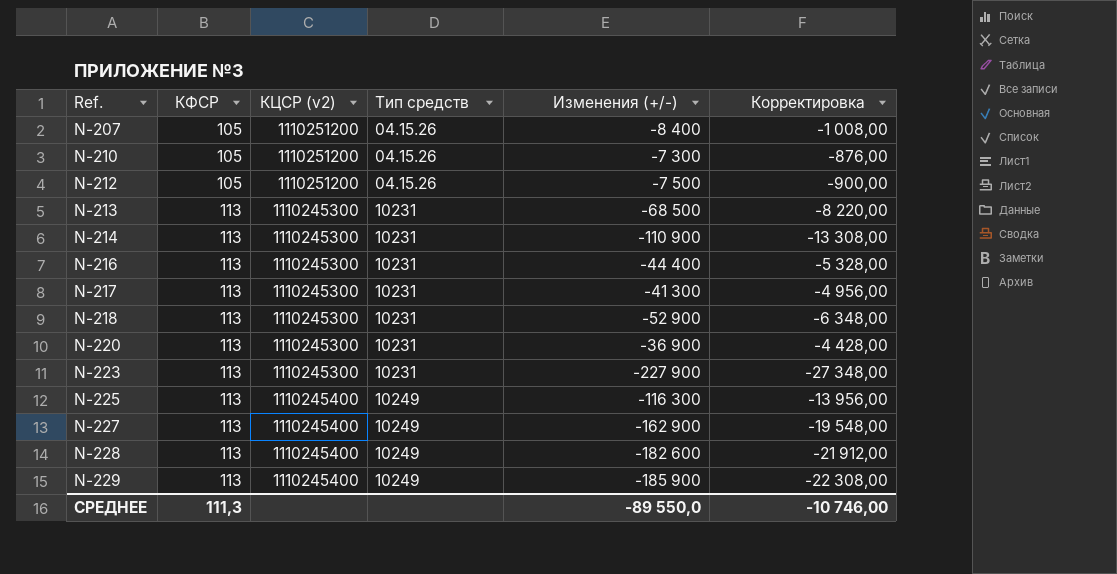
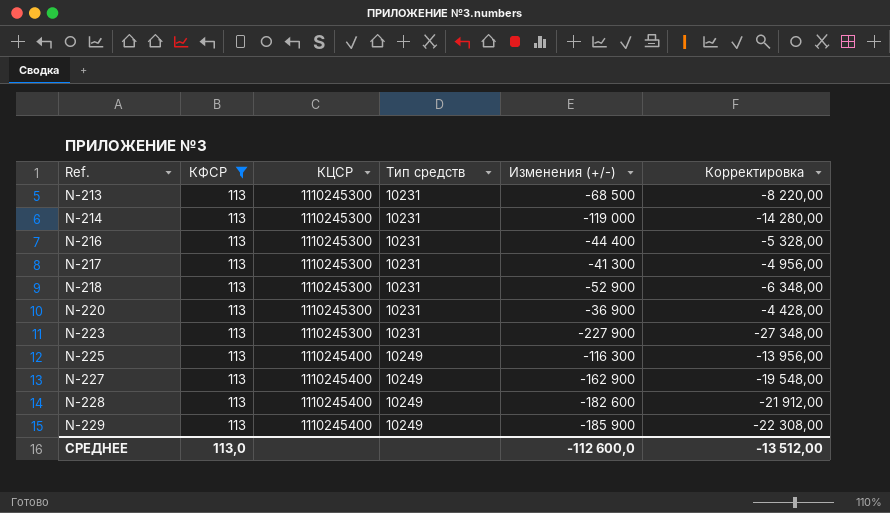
filter: none -> КФСР = 113
column name: КЦСР (v2) -> КЦСР
N-214 | Изменения (+/-): -110 900 -> -119 000
N-214 | Корректировка: -13 308,00 -> -14 280,00
СРЕДНЕЕ | КФСР: 111,3 -> 113,0
СРЕДНЕЕ | Изменения (+/-): -89 550,0 -> -112 600,0
СРЕДНЕЕ | Корректировка: -10 746,00 -> -13 512,00

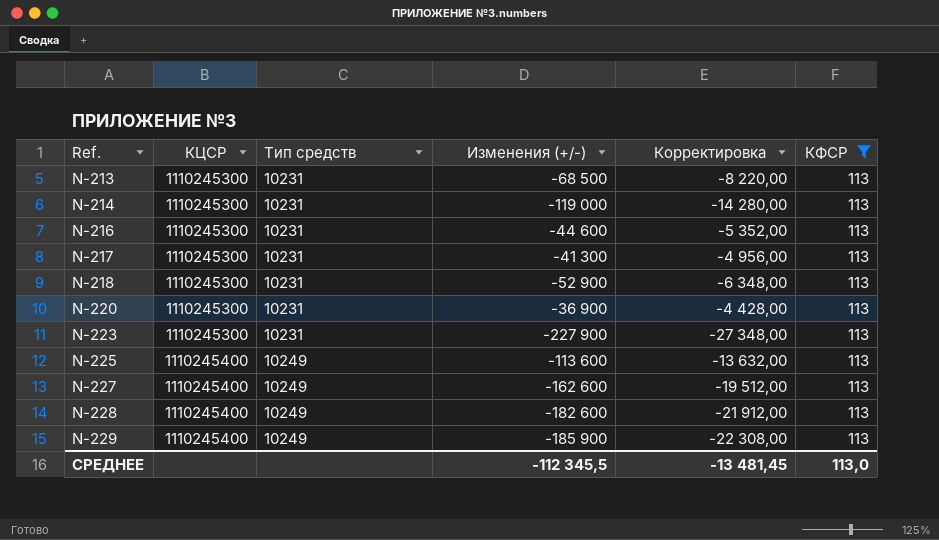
column КФСР | position: 2 -> 6
N-216 | Изменения (+/-): -44 400 -> -44 600
N-216 | Корректировка: -5 328,00 -> -5 352,00
N-225 | Изменения (+/-): -116 300 -> -113 600
N-225 | Корректировка: -13 956,00 -> -13 632,00
N-227 | Изменения (+/-): -162 900 -> -162 600
N-227 | Корректировка: -19 548,00 -> -19 512,00
СРЕДНЕЕ | Изменения (+/-): -112 600,0 -> -112 345,5
СРЕДНЕЕ | Корректировка: -13 512,00 -> -13 481,45

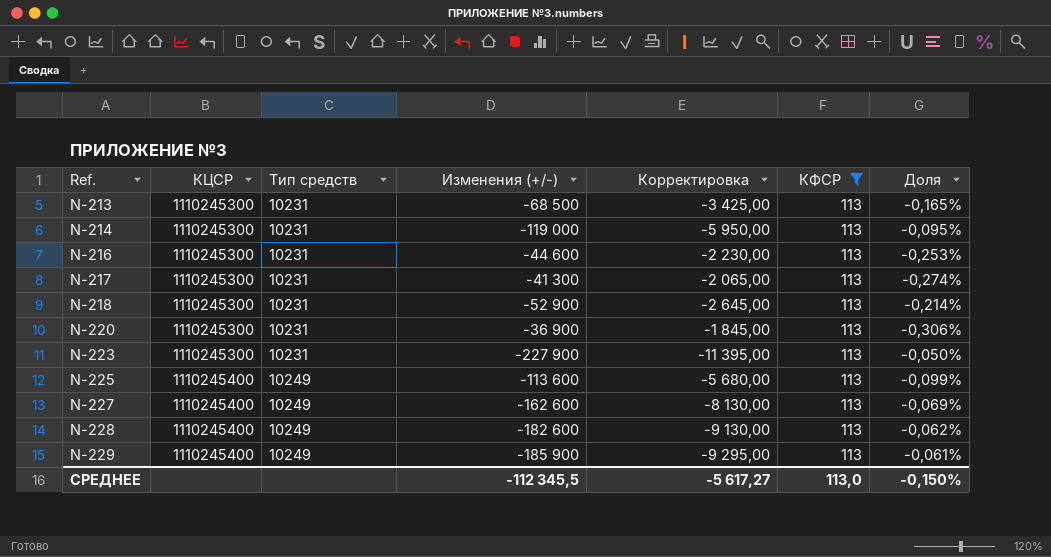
column Корректировка | formula: [Изменения (+/-)] * 0,12 -> [Изменения (+/-)] * 0,05
column Доля | formula: none -> [КФСР] / [Изменения (+/-)]
СРЕДНЕЕ | Корректировка: -13 481,45 -> -5 617,27

